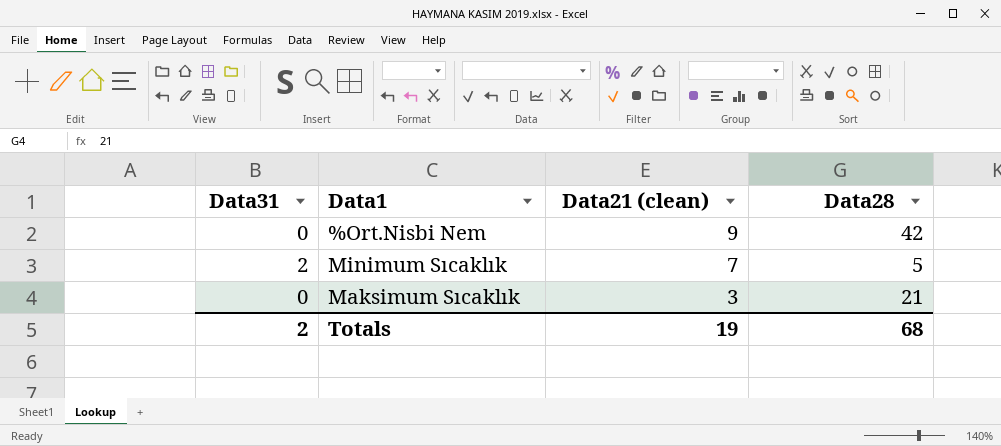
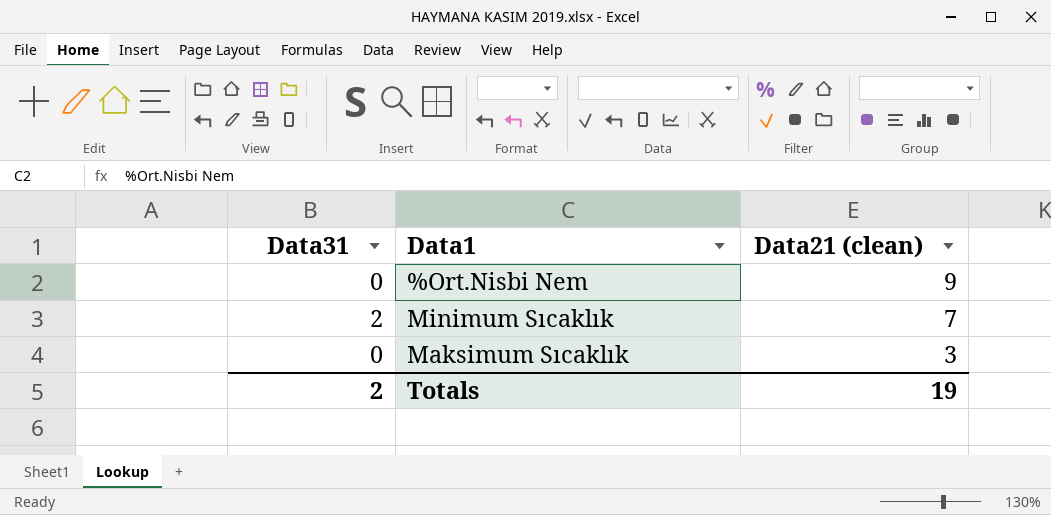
column Data28 | position: 4 -> none

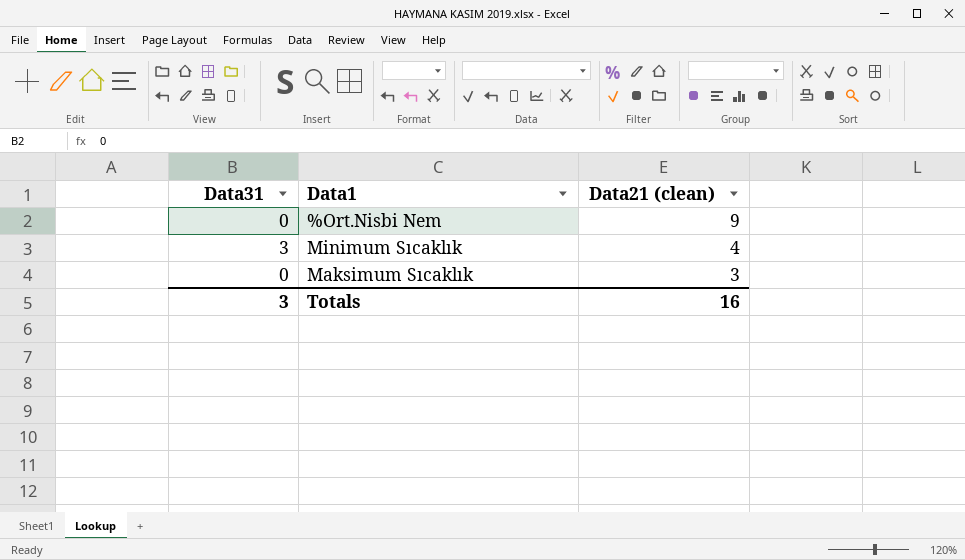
Minimum Sıcaklık | Data31: 2 -> 3
Minimum Sıcaklık | Data21 (clean): 7 -> 4
Totals | Data31: 2 -> 3
Totals | Data21 (clean): 19 -> 16

